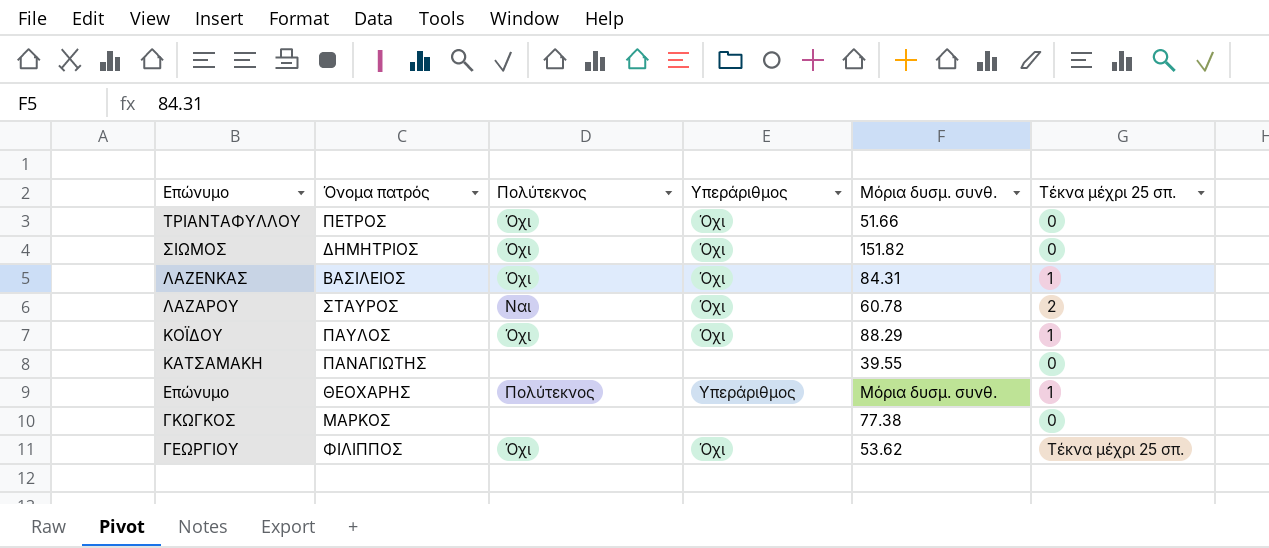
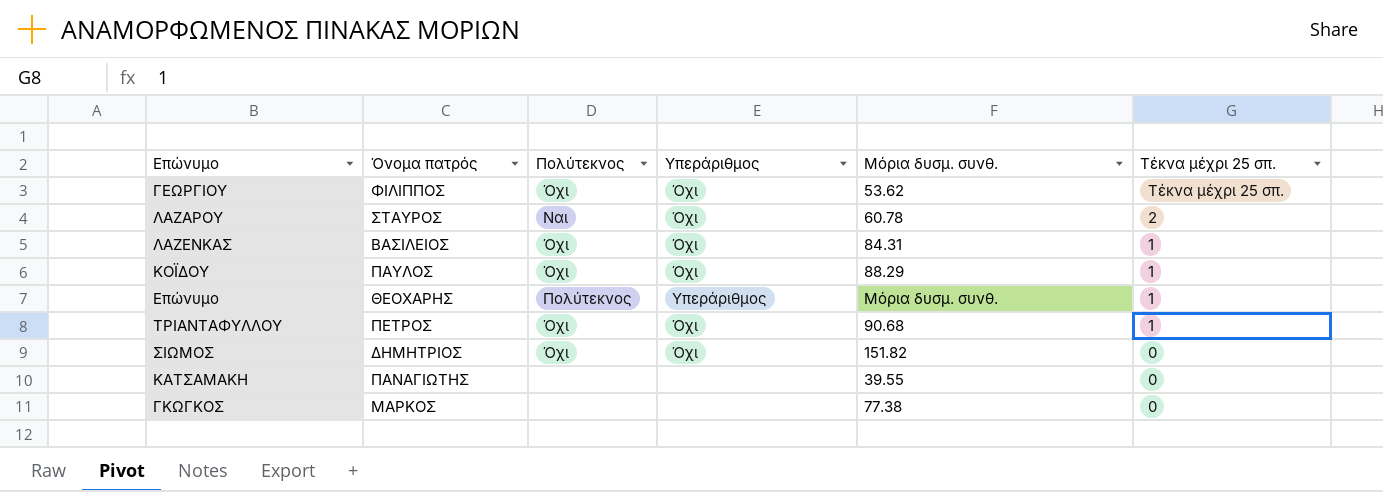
row order: Επώνυμο descending -> Τέκνα μέχρι 25 σπ. descending
ΤΡΙΑΝΤΑΦΥΛΛΟΥ | Μόρια δυσμ. συνθ.: 51.66 -> 90.68
ΤΡΙΑΝΤΑΦΥΛΛΟΥ | Τέκνα μέχρι 25 σπ.: 0 -> 1

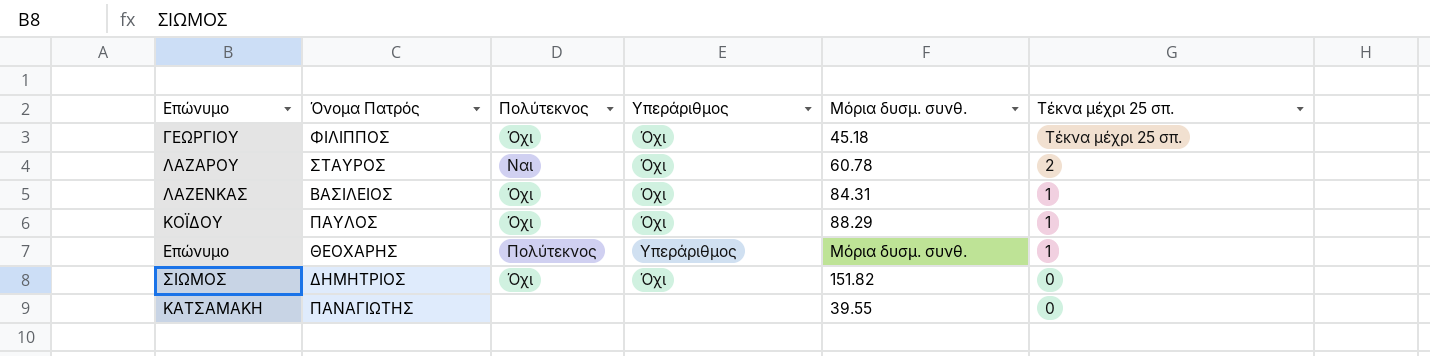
column name: Όνομα πατρός -> Όνομα Πατρός
row ΤΡΙΑΝΤΑΦΥΛΛΟΥ: ΠΕΤΡΟΣ | Όχι | Όχι | 90.68 | 1 -> none
row ΓΚΩΓΚΟΣ: ΜΑΡΚΟΣ | none | none | 77.38 | 0 -> none
ΓΕΩΡΓΙΟΥ | Μόρια δυσμ. συνθ.: 53.62 -> 45.18

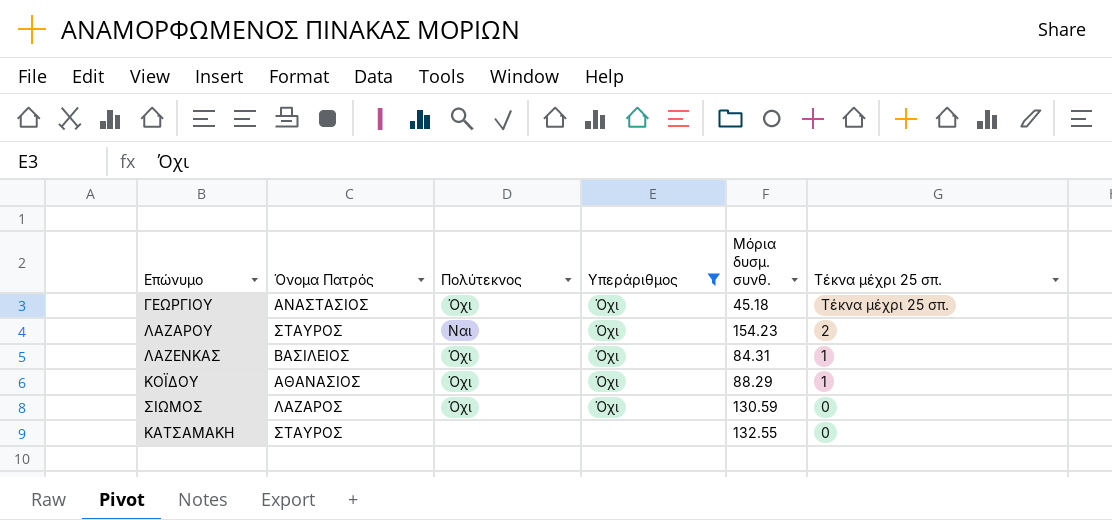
filter: none -> Υπεράριθμος != Υπεράριθμος
ΓΕΩΡΓΙΟΥ | Όνομα Πατρός: ΦΙΛΙΠΠΟΣ -> ΑΝΑΣΤΑΣΙΟΣ
ΛΑΖΑΡΟΥ | Μόρια δυσμ. συνθ.: 60.78 -> 154.23
ΚΟΪΔΟΥ | Όνομα Πατρός: ΠΑΥΛΟΣ -> ΑΘΑΝΑΣΙΟΣ
ΣΙΩΜΟΣ | Όνομα Πατρός: ΔΗΜΗΤΡΙΟΣ -> ΛΑΖΑΡΟΣ
ΣΙΩΜΟΣ | Μόρια δυσμ. συνθ.: 151.82 -> 130.59
ΚΑΤΣΑΜΑΚΗ | Όνομα Πατρός: ΠΑΝΑΓΙΩΤΗΣ -> ΣΤΑΥΡΟΣ
ΚΑΤΣΑΜΑΚΗ | Μόρια δυσμ. συνθ.: 39.55 -> 132.55

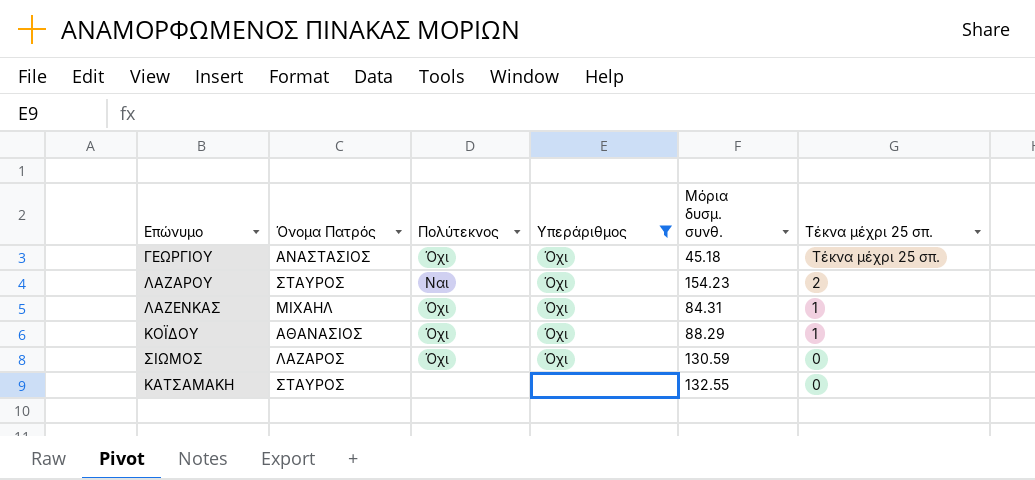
ΛΑΖΕΝΚΑΣ | Όνομα Πατρός: ΒΑΣΙΛΕΙΟΣ -> ΜΙΧΑΗΛ

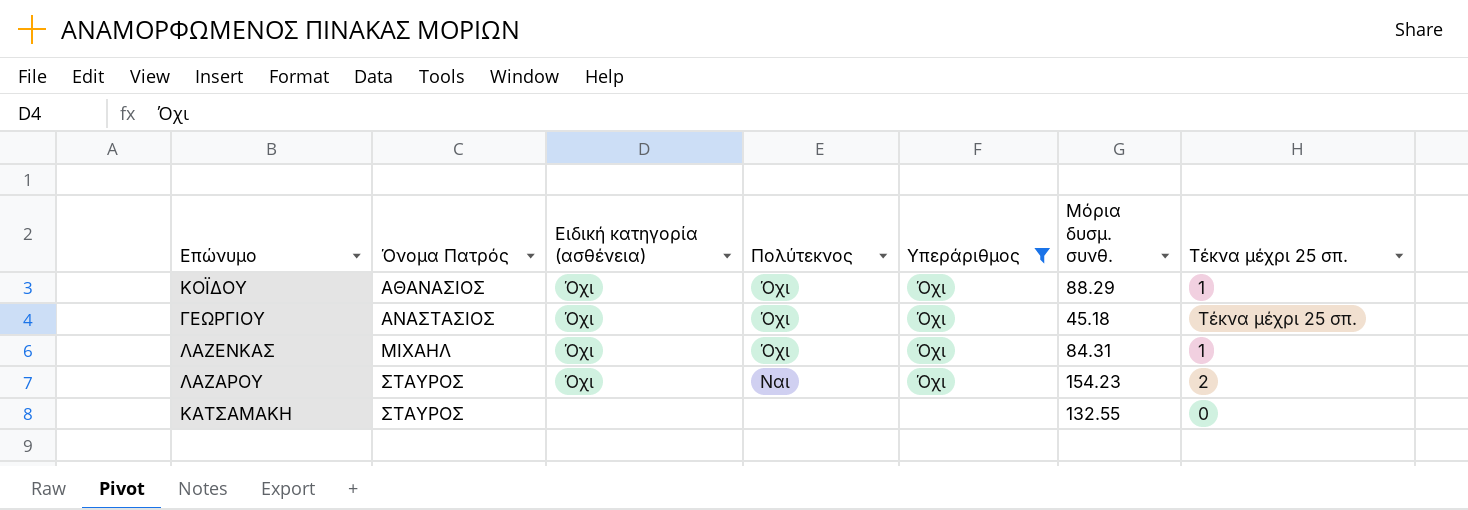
row order: Τέκνα μέχρι 25 σπ. descending -> Όνομα Πατρός ascending
column Ειδική κατηγορία (ασθένεια) | position: none -> 3
row ΣΙΩΜΟΣ: ΛΑΖΑΡΟΣ | Όχι | Όχι | 130.59 | 0 -> none

